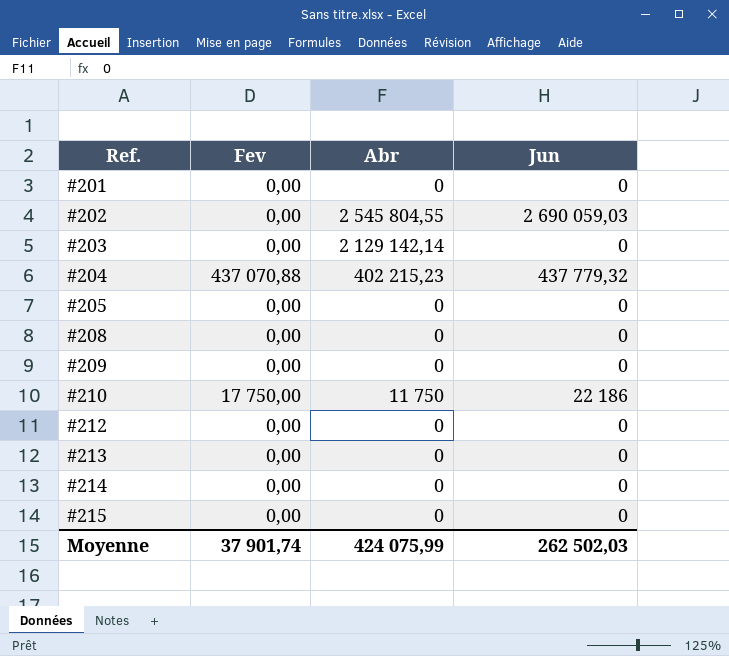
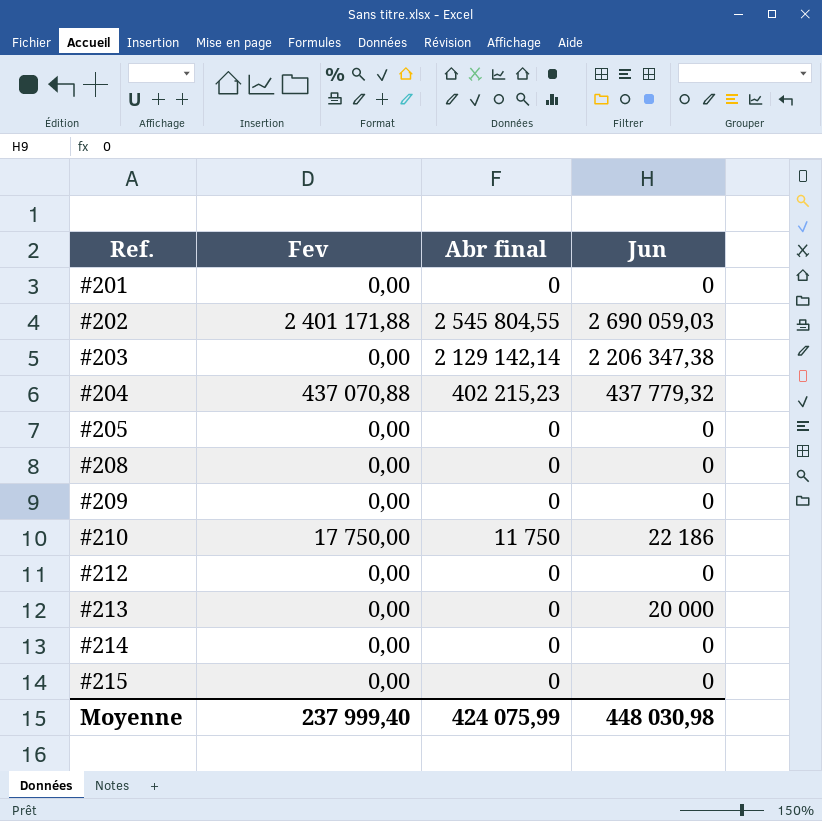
column name: Abr -> Abr final
#202 | Fev: 0,00 -> 2 401 171,88
#203 | Jun: 0 -> 2 206 347,38
#213 | Jun: 0 -> 20 000
Moyenne | Fev: 37 901,74 -> 237 999,40
Moyenne | Jun: 262 502,03 -> 448 030,98

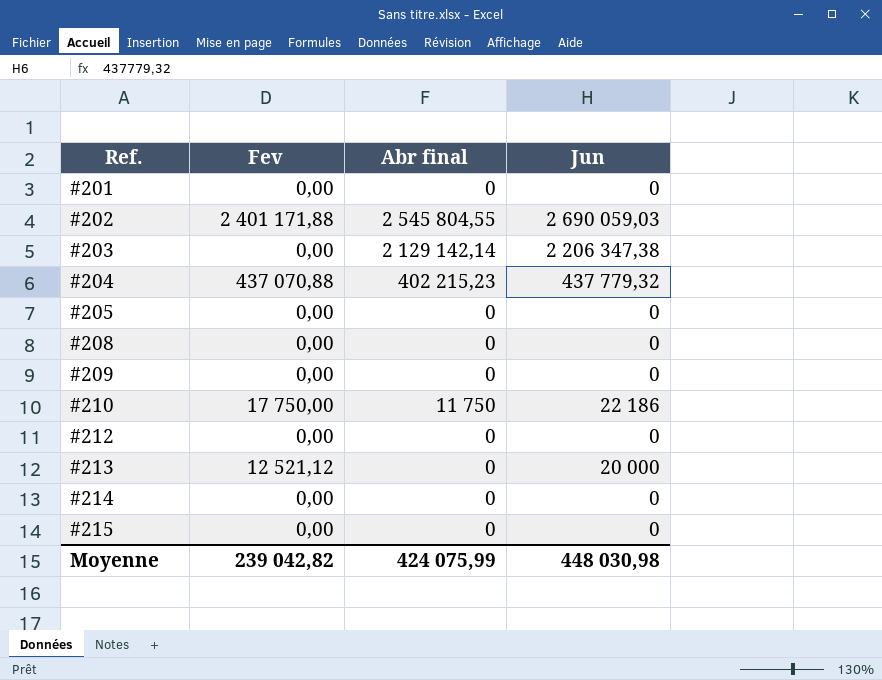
#213 | Fev: 0,00 -> 12 521,12
Moyenne | Fev: 237 999,40 -> 239 042,82

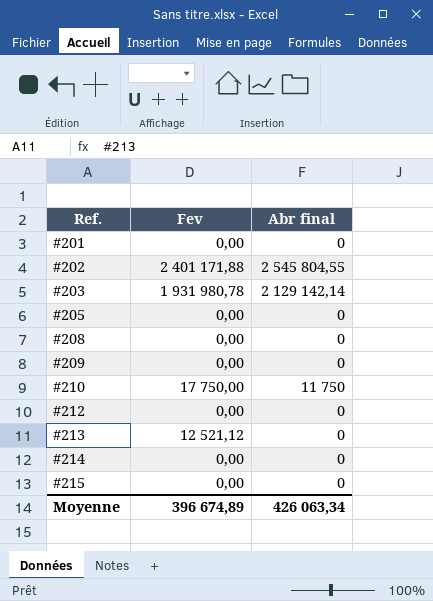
column Jun | position: 4 -> none
row #204: 437 070,88 | 402 215,23 | 437 779,32 -> none
#203 | Fev: 0,00 -> 1 931 980,78
Moyenne | Fev: 239 042,82 -> 396 674,89
Moyenne | Abr final: 424 075,99 -> 426 063,34

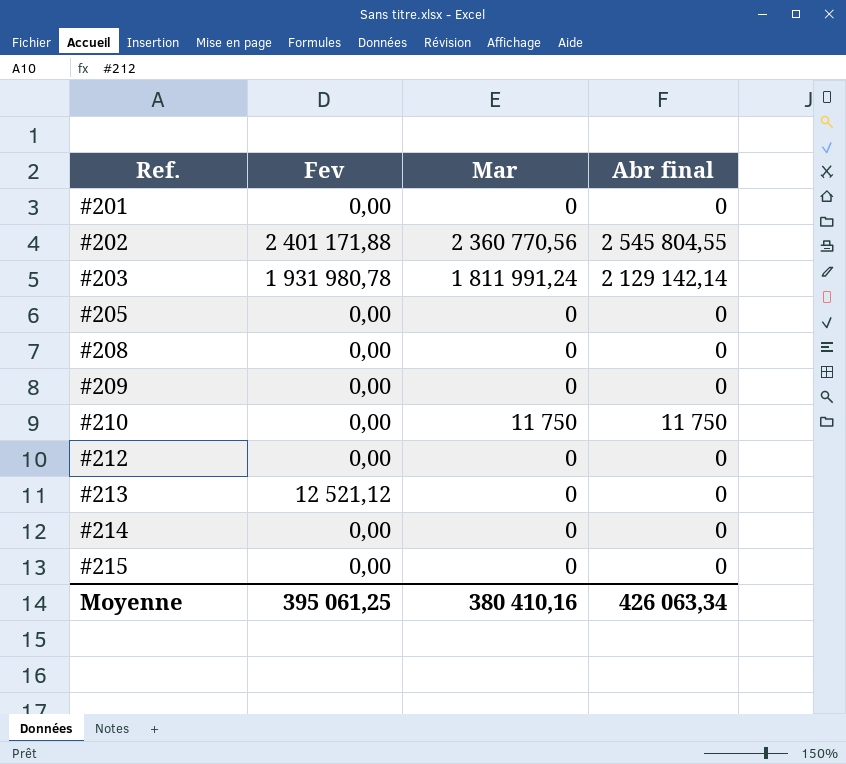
column Mar | position: none -> 3
#210 | Fev: 17 750,00 -> 0,00
Moyenne | Fev: 396 674,89 -> 395 061,25

